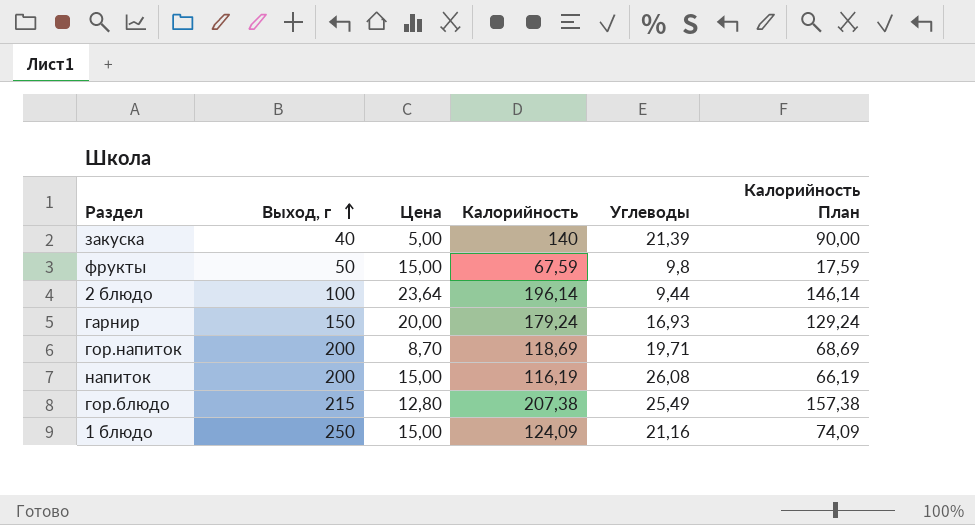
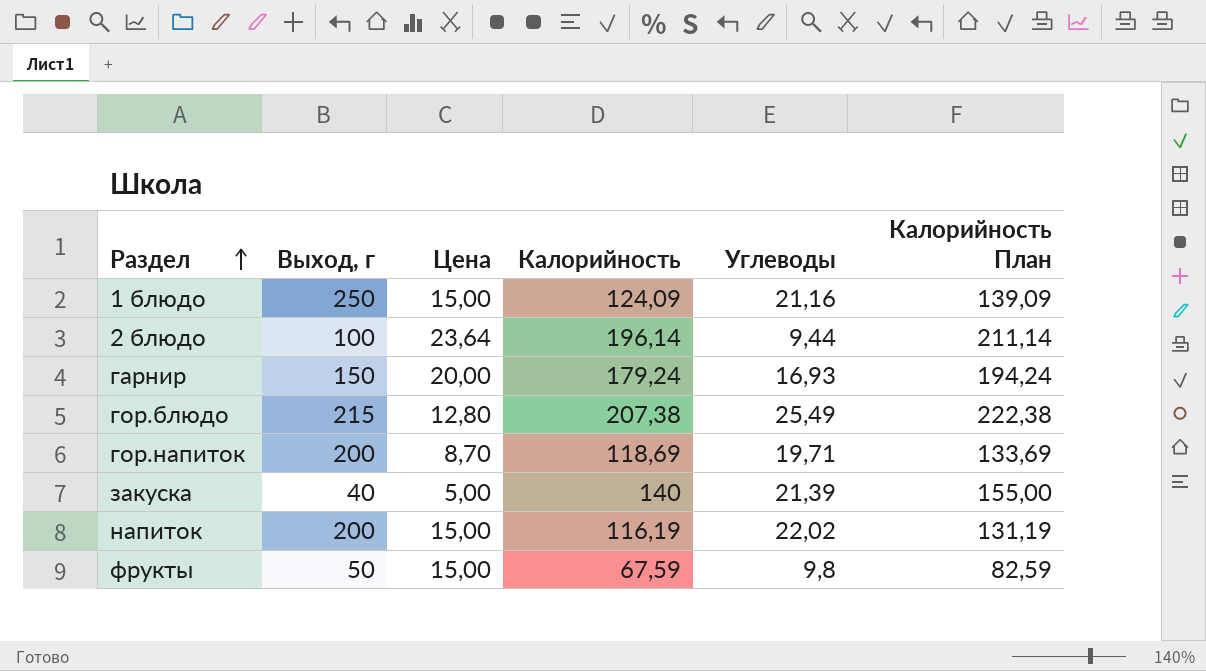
row order: Выход, г ascending -> Раздел ascending
column Калорийность План | formula: [Калорийность] - 50 -> [Калорийность] + 15
напиток | Углеводы: 26,08 -> 22,02

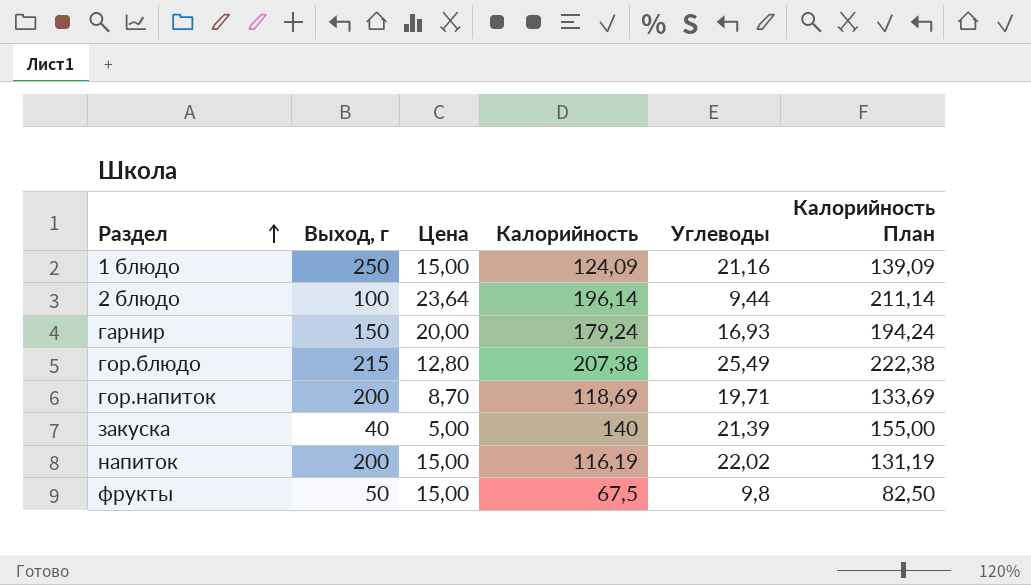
фрукты | Калорийность: 67,59 -> 67,5
фрукты | Калорийность План: 82,59 -> 82,50

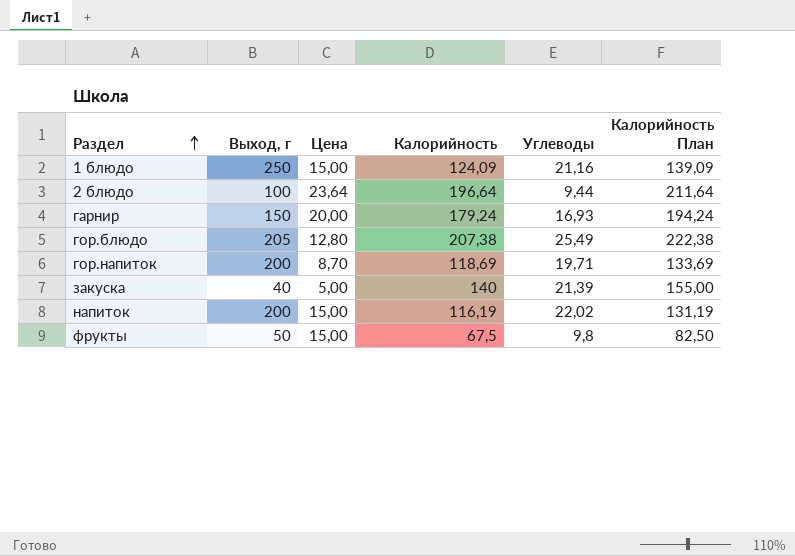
2 блюдо | Калорийность: 196,14 -> 196,64
2 блюдо | Калорийность План: 211,14 -> 211,64
гор.блюдо | Выход, г: 215 -> 205

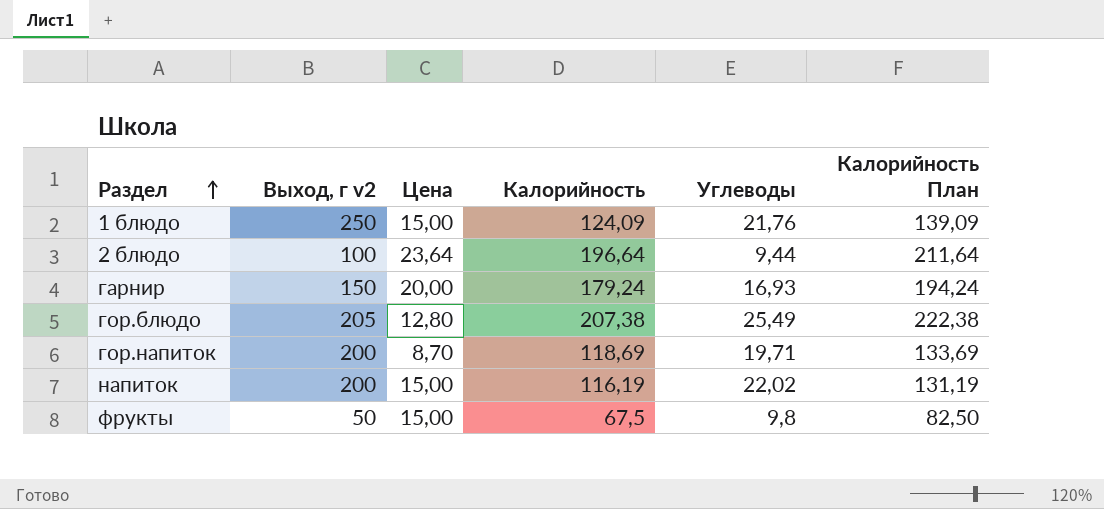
column name: Выход, г -> Выход, г v2
row закуска: 40 | 5,00 | 140 | 21,39 | 155,00 -> none
1 блюдо | Углеводы: 21,16 -> 21,76

